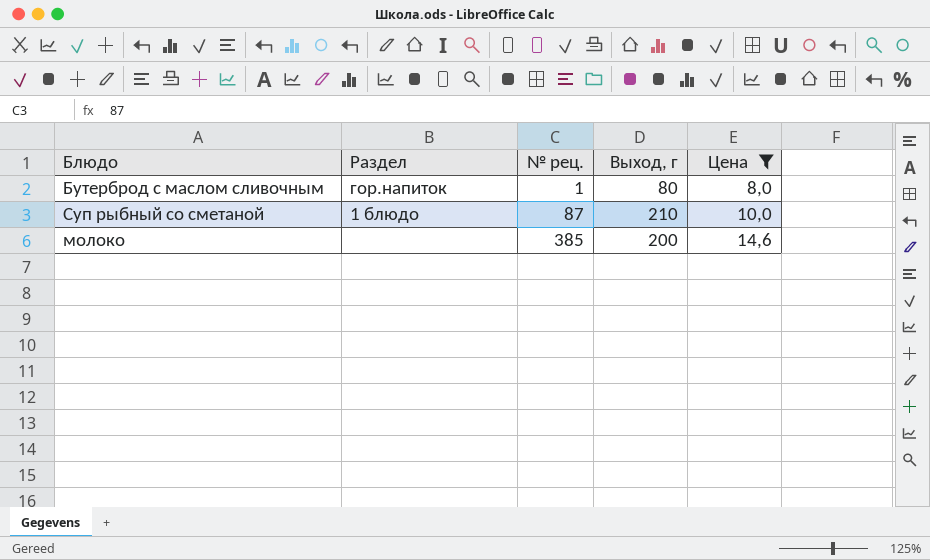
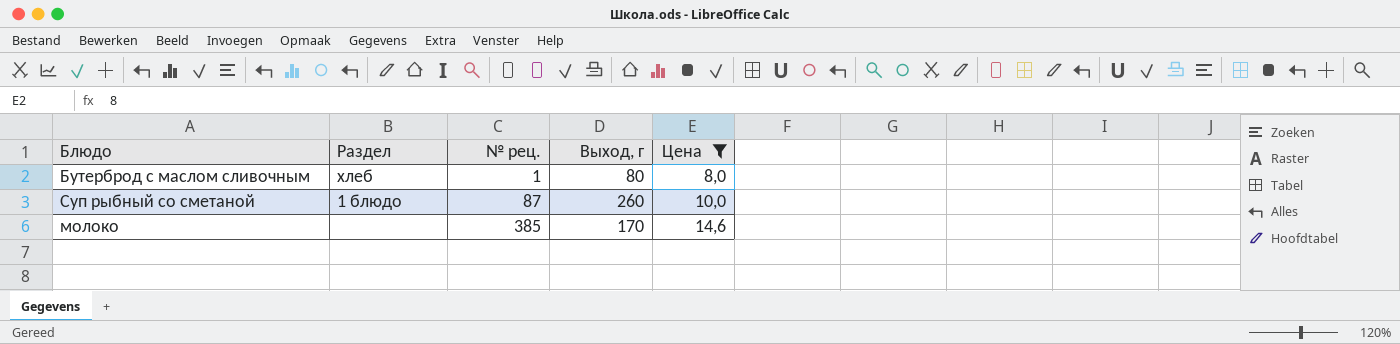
Бутерброд с маслом сливочным | Раздел: гор.напиток -> хлеб
Суп рыбный со сметаной | Выход, г: 210 -> 260
молоко | Выход, г: 200 -> 170

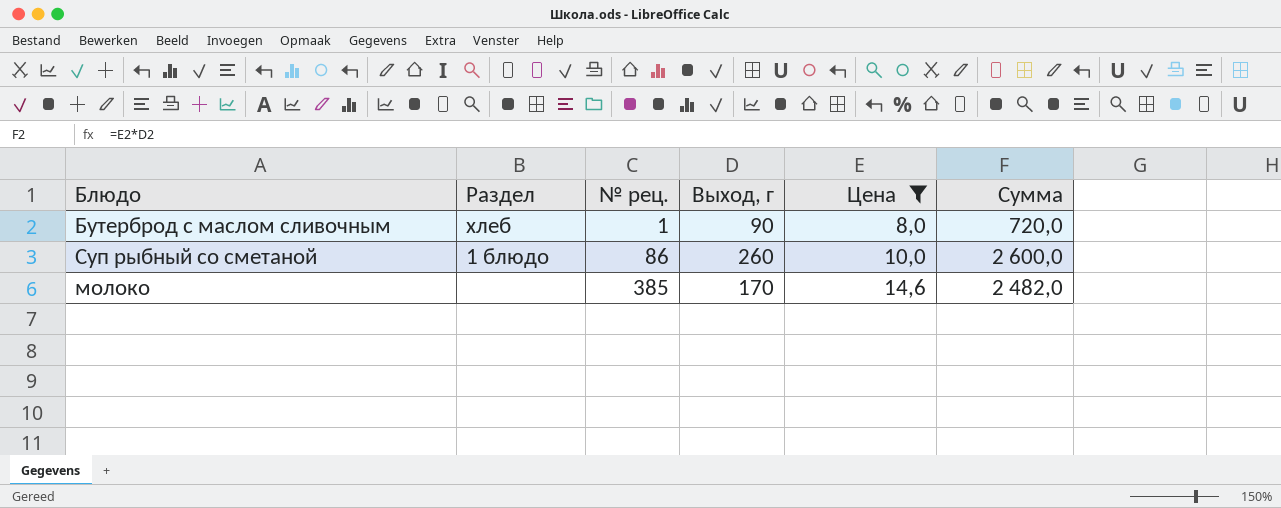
column Сумма | formula: none -> [Выход, г] * [Цена]
Бутерброд с маслом сливочным | Выход, г: 80 -> 90
Суп рыбный со сметаной | № рец.: 87 -> 86

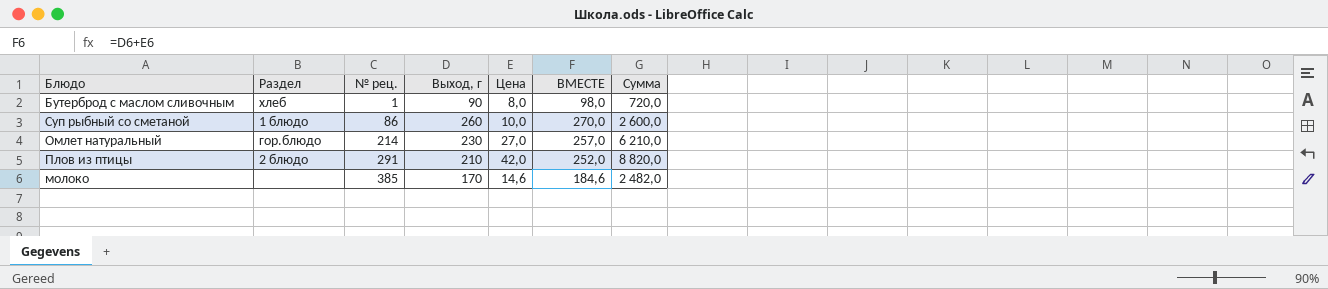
filter: Цена <= 14,6 -> none
column ВМЕСТЕ | formula: none -> [Выход, г] + [Цена]

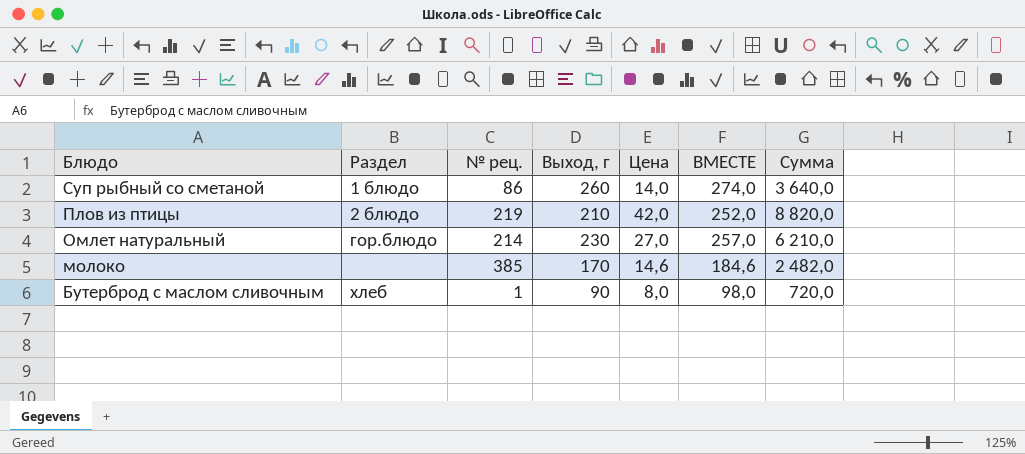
row order: № рец. ascending -> Блюдо descending
Суп рыбный со сметаной | Цена: 10,0 -> 14,0
Суп рыбный со сметаной | ВМЕСТЕ: 270,0 -> 274,0
Суп рыбный со сметаной | Сумма: 2 600,0 -> 3 640,0
Плов из птицы | № рец.: 291 -> 219

